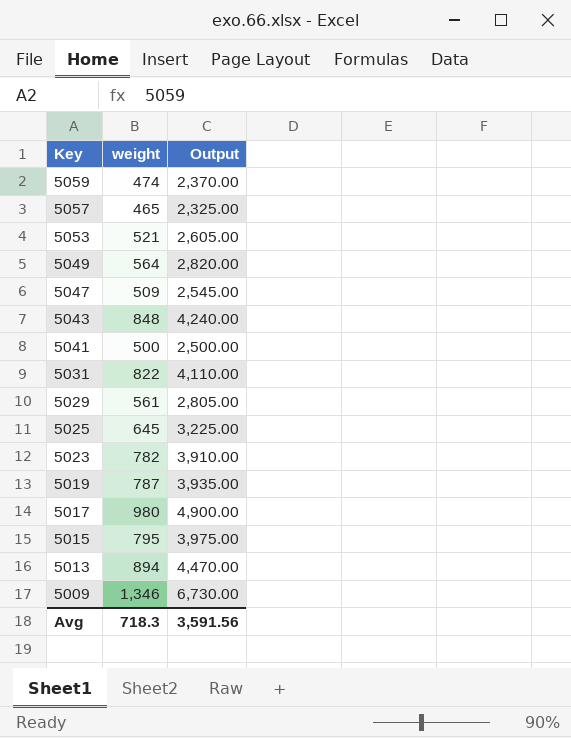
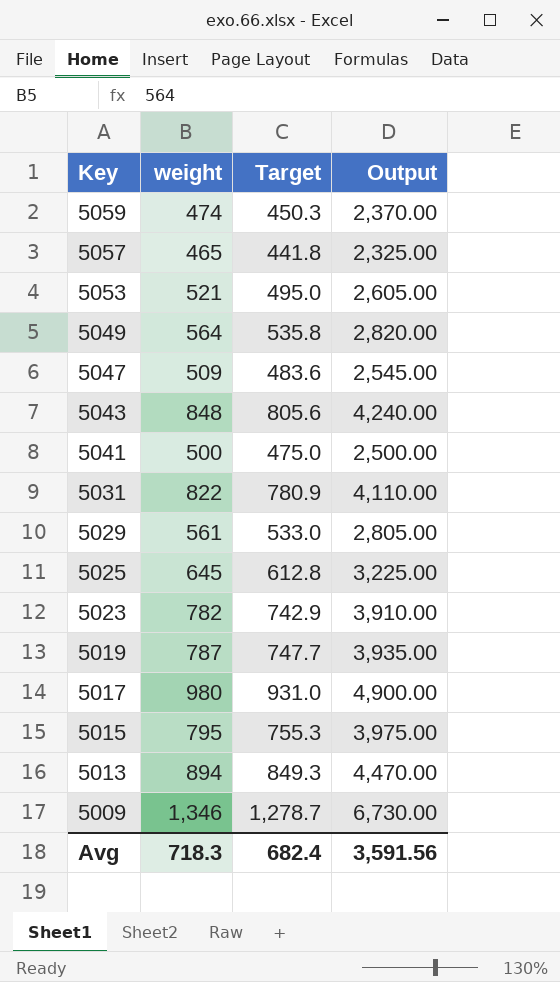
column Target | formula: none -> [weight] * 0.95

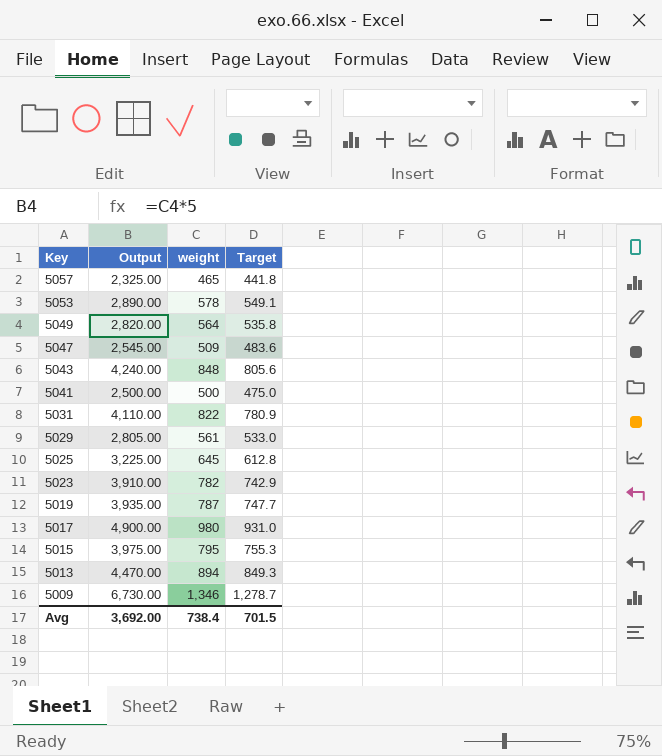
column Output | position: 4 -> 2
row 5059: 474 | 450.3 | 2,370.00 -> none
5053 | Output: 2,605.00 -> 2,890.00
5053 | weight: 521 -> 578
5053 | Target: 495.0 -> 549.1
Avg | Output: 3,591.56 -> 3,692.00
Avg | weight: 718.3 -> 738.4
Avg | Target: 682.4 -> 701.5

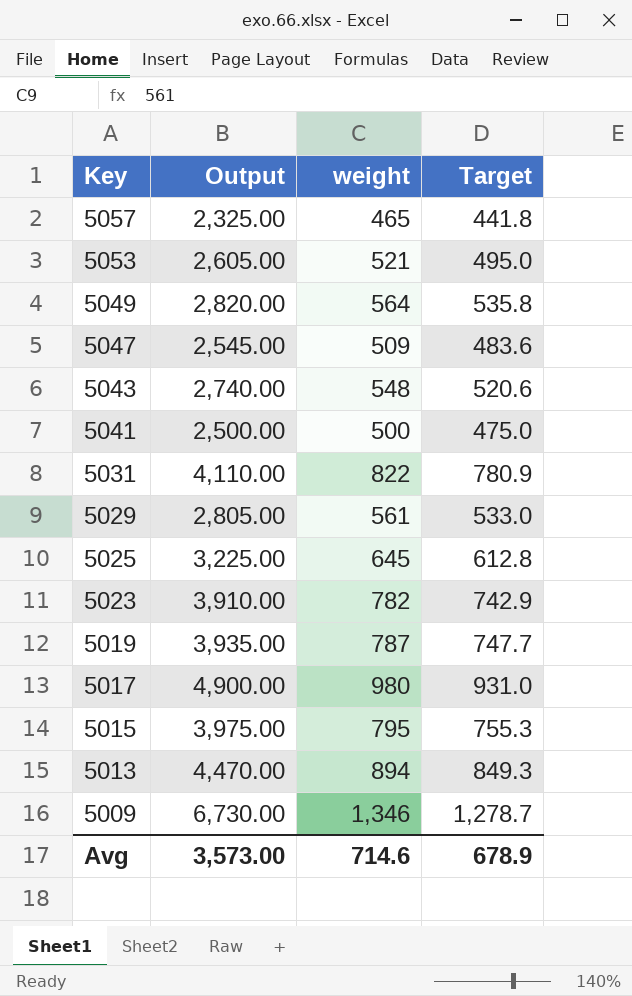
5053 | Output: 2,890.00 -> 2,605.00
5053 | weight: 578 -> 521
5053 | Target: 549.1 -> 495.0
5043 | Output: 4,240.00 -> 2,740.00
5043 | weight: 848 -> 548
5043 | Target: 805.6 -> 520.6
Avg | Output: 3,692.00 -> 3,573.00
Avg | weight: 738.4 -> 714.6
Avg | Target: 701.5 -> 678.9

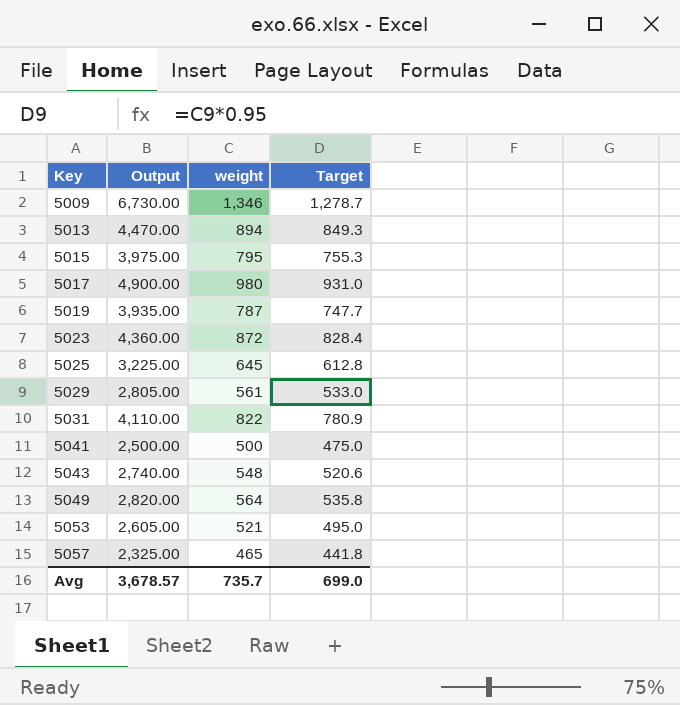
row order: Key descending -> Key ascending
row 5047: 2,545.00 | 509 | 483.6 -> none
5023 | Output: 3,910.00 -> 4,360.00
5023 | weight: 782 -> 872
5023 | Target: 742.9 -> 828.4
Avg | Output: 3,573.00 -> 3,678.57
Avg | weight: 714.6 -> 735.7
Avg | Target: 678.9 -> 699.0

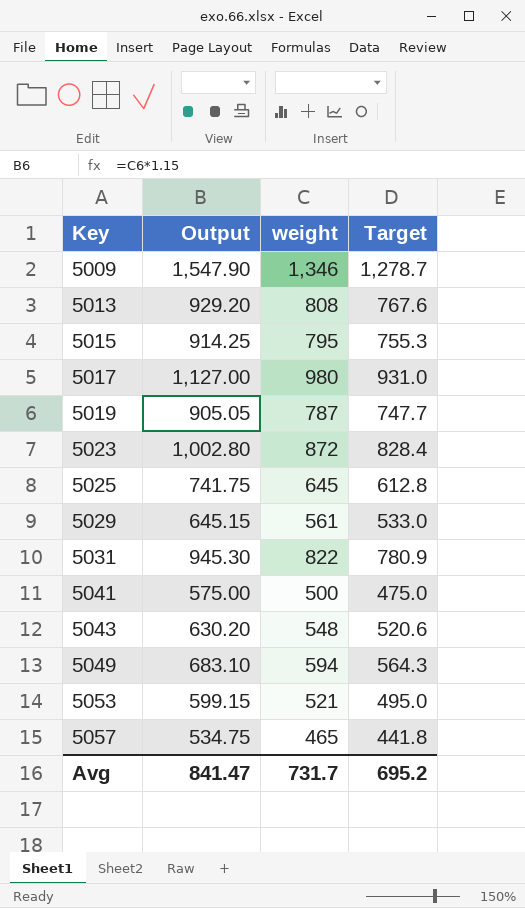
column Output | formula: [weight] * 5 -> [weight] * 1.15
5013 | weight: 894 -> 808
5013 | Target: 849.3 -> 767.6
5049 | weight: 564 -> 594
5049 | Target: 535.8 -> 564.3
Avg | Output: 3,678.57 -> 841.47
Avg | weight: 735.7 -> 731.7
Avg | Target: 699.0 -> 695.2

